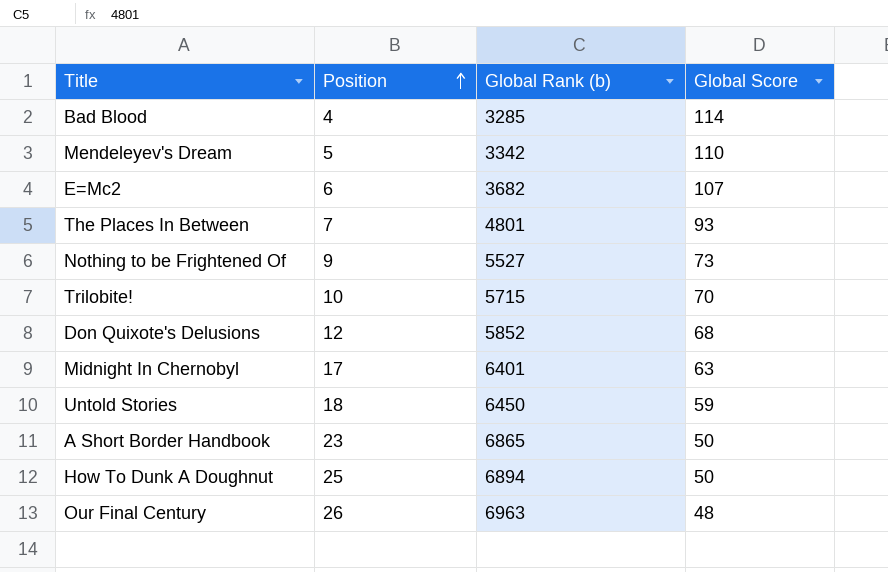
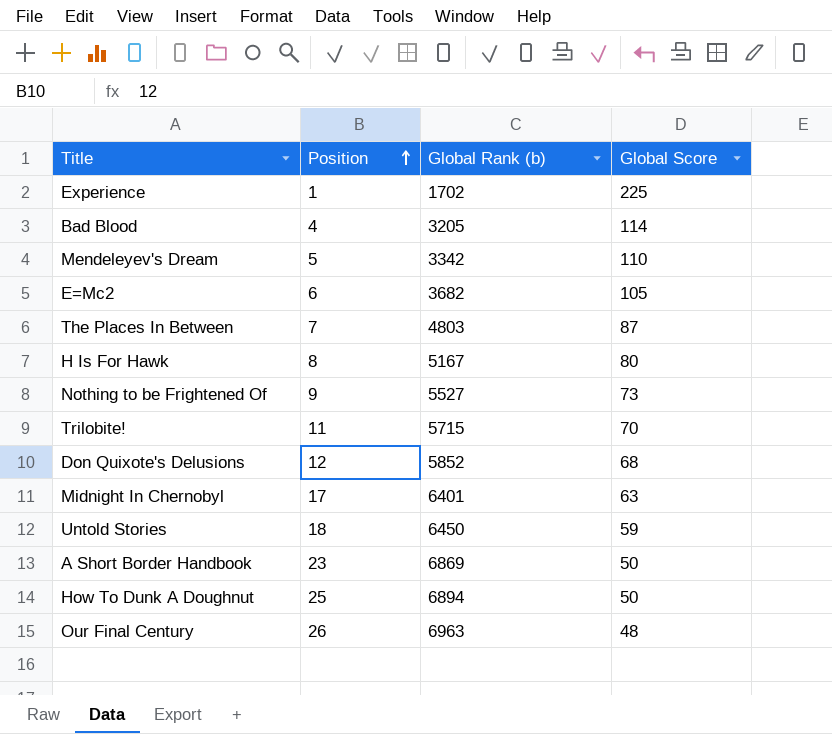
row Experience: none -> 1 | 1702 | 225
Bad Blood | Global Rank (b): 3285 -> 3205
E=Mc2 | Global Score: 107 -> 105
The Places In Between | Global Rank (b): 4801 -> 4803
The Places In Between | Global Score: 93 -> 87
row H Is For Hawk: none -> 8 | 5167 | 80
Trilobite! | Position: 10 -> 11
A Short Border Handbook | Global Rank (b): 6865 -> 6869

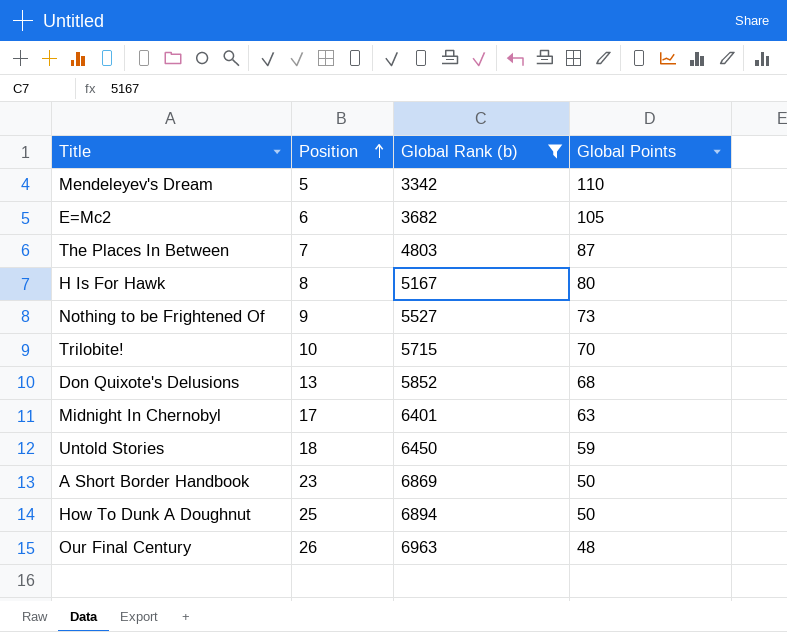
filter: none -> Global Rank (b) >= 3342
column name: Global Score -> Global Points
Trilobite! | Position: 11 -> 10
Don Quixote's Delusions | Position: 12 -> 13

